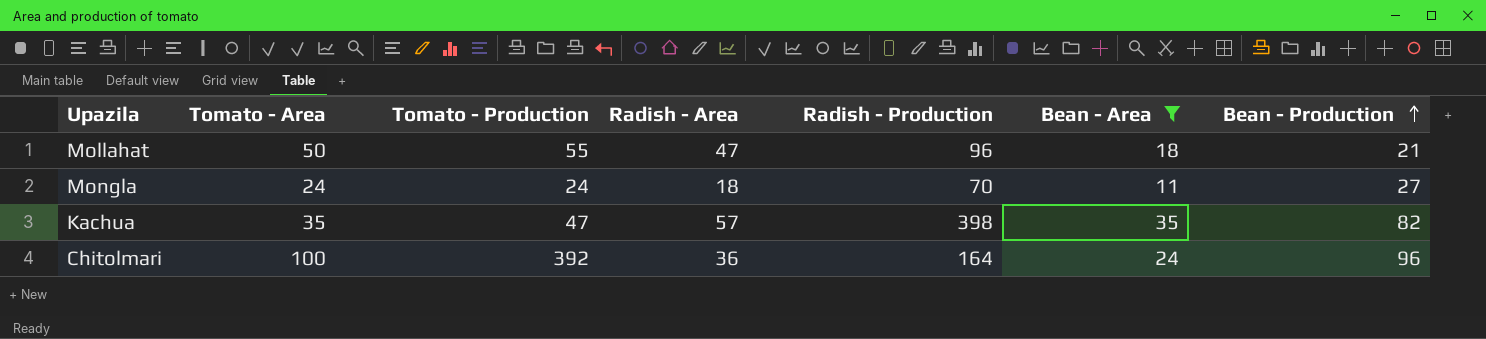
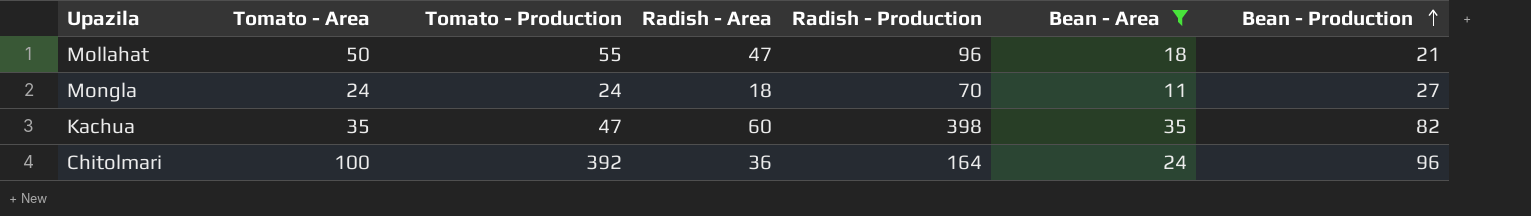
Kachua | Radish - Area: 57 -> 60

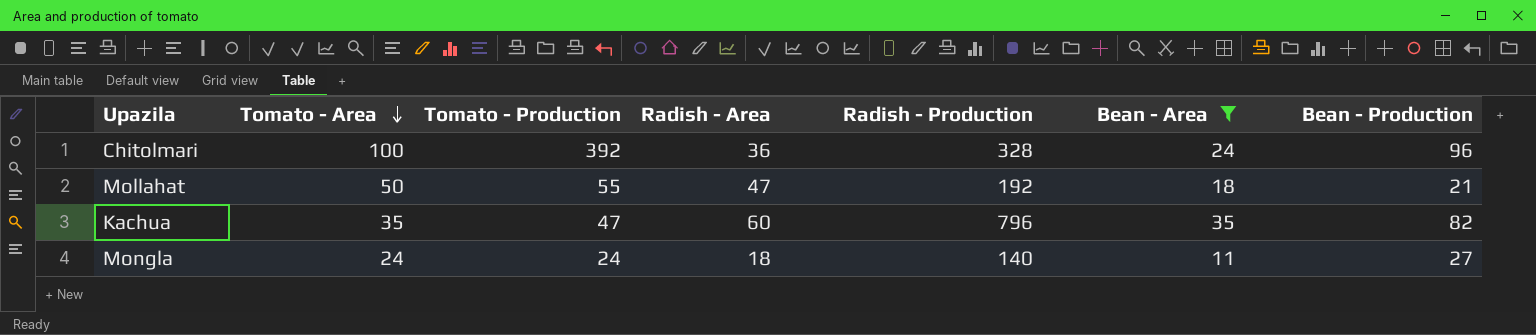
row order: Bean - Production ascending -> Tomato - Area descending
Chitolmari | Radish - Production: 164 -> 328
Mollahat | Radish - Production: 96 -> 192
Kachua | Radish - Production: 398 -> 796
Mongla | Radish - Production: 70 -> 140

